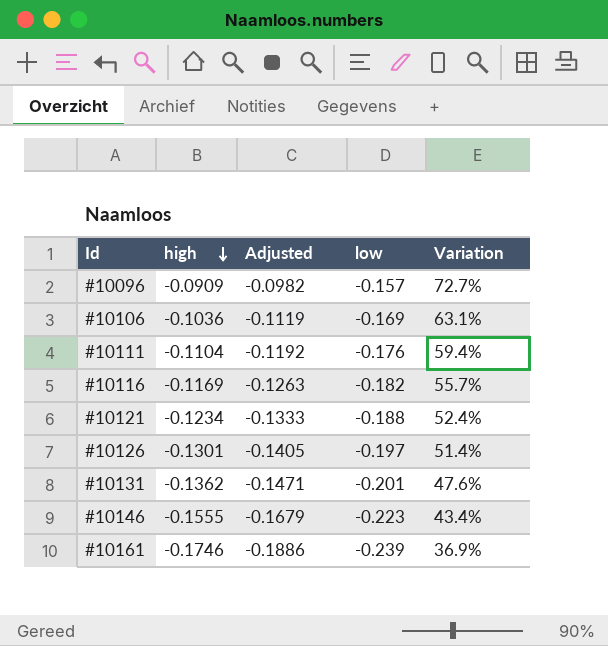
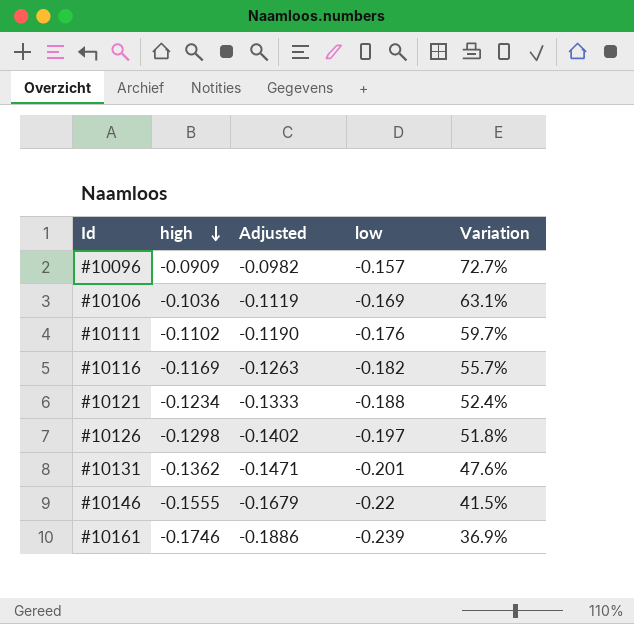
#10111 | high: -0.1104 -> -0.1102
#10111 | Adjusted: -0.1192 -> -0.1190
#10111 | Variation: 59.4% -> 59.7%
#10126 | high: -0.1301 -> -0.1298
#10126 | Adjusted: -0.1405 -> -0.1402
#10126 | Variation: 51.4% -> 51.8%
#10146 | low: -0.223 -> -0.22
#10146 | Variation: 43.4% -> 41.5%

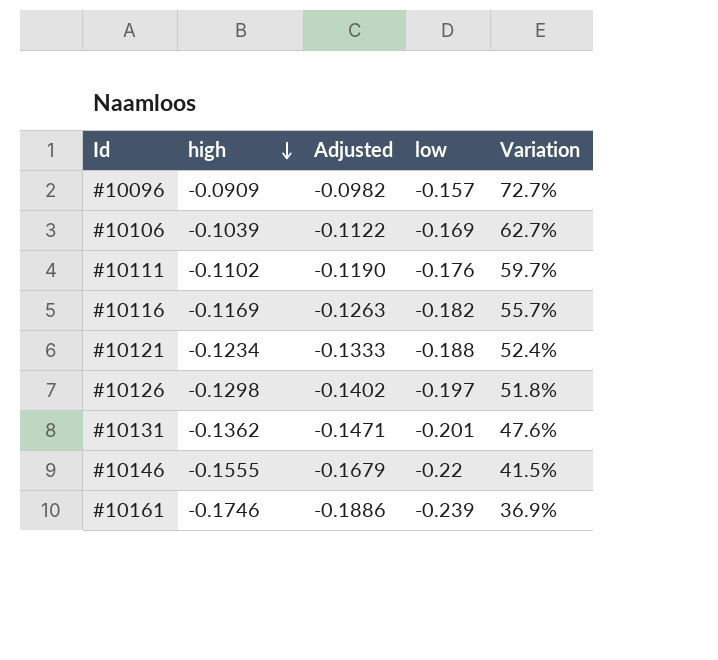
#10106 | high: -0.1036 -> -0.1039
#10106 | Adjusted: -0.1119 -> -0.1122
#10106 | Variation: 63.1% -> 62.7%

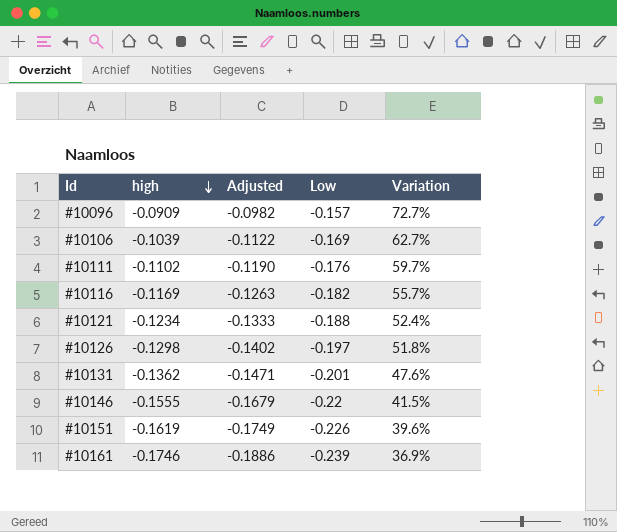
column name: low -> Low
row #10151: none -> -0.1619 | -0.1749 | -0.226 | 39.6%

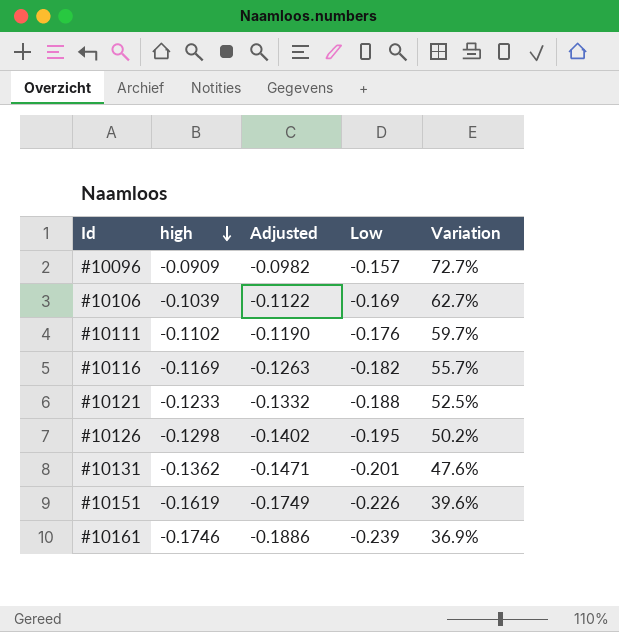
row #10146: -0.1555 | -0.1679 | -0.22 | 41.5% -> none
#10121 | high: -0.1234 -> -0.1233
#10121 | Adjusted: -0.1333 -> -0.1332
#10121 | Variation: 52.4% -> 52.5%
#10126 | Low: -0.197 -> -0.195
#10126 | Variation: 51.8% -> 50.2%

